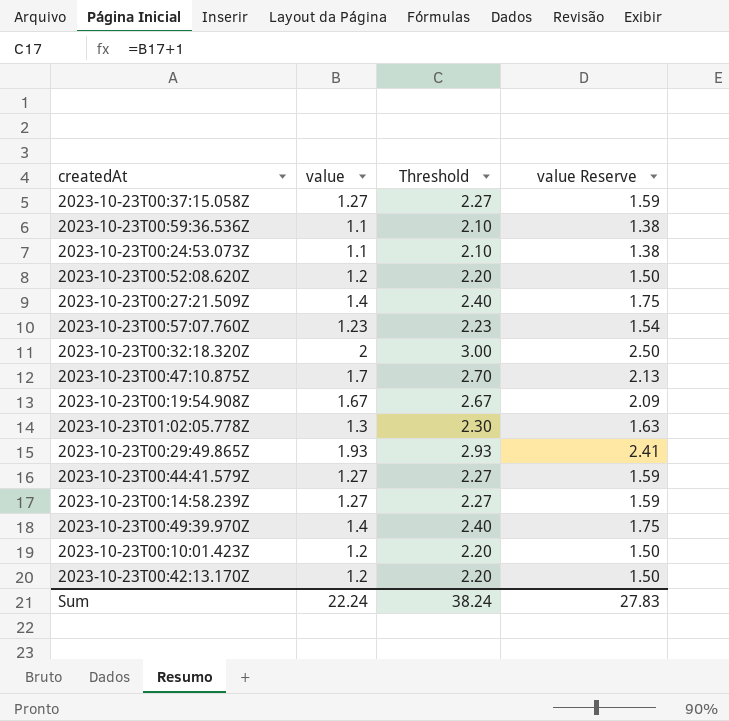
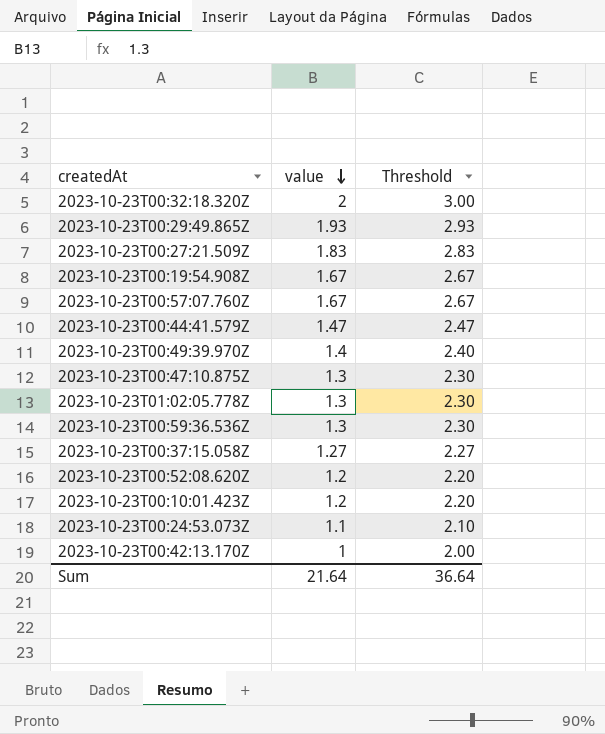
row order: none -> value descending
column value Reserve | formula: [value] * 1.25 -> none
row 2023-10-23T00:14:58.239Z: 1.27 | 2.27 | 1.59 -> none
2023-10-23T00:27:21.509Z | value: 1.4 -> 1.83
2023-10-23T00:27:21.509Z | Threshold: 2.40 -> 2.83
2023-10-23T00:57:07.760Z | value: 1.23 -> 1.67
2023-10-23T00:57:07.760Z | Threshold: 2.23 -> 2.67
2023-10-23T00:44:41.579Z | value: 1.27 -> 1.47
2023-10-23T00:44:41.579Z | Threshold: 2.27 -> 2.47
2023-10-23T00:47:10.875Z | value: 1.7 -> 1.3
2023-10-23T00:47:10.875Z | Threshold: 2.70 -> 2.30
2023-10-23T00:59:36.536Z | value: 1.1 -> 1.3
2023-10-23T00:59:36.536Z | Threshold: 2.10 -> 2.30
2023-10-23T00:42:13.170Z | value: 1.2 -> 1
2023-10-23T00:42:13.170Z | Threshold: 2.20 -> 2.00
Sum | value: 22.24 -> 21.64
Sum | Threshold: 38.24 -> 36.64

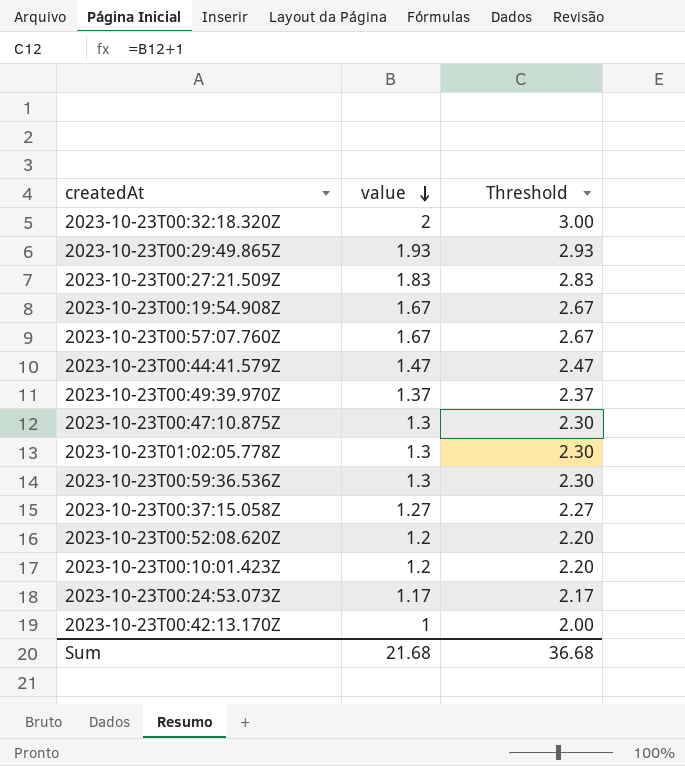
2023-10-23T00:49:39.970Z | value: 1.4 -> 1.37
2023-10-23T00:49:39.970Z | Threshold: 2.40 -> 2.37
2023-10-23T00:24:53.073Z | value: 1.1 -> 1.17
2023-10-23T00:24:53.073Z | Threshold: 2.10 -> 2.17
Sum | value: 21.64 -> 21.68
Sum | Threshold: 36.64 -> 36.68

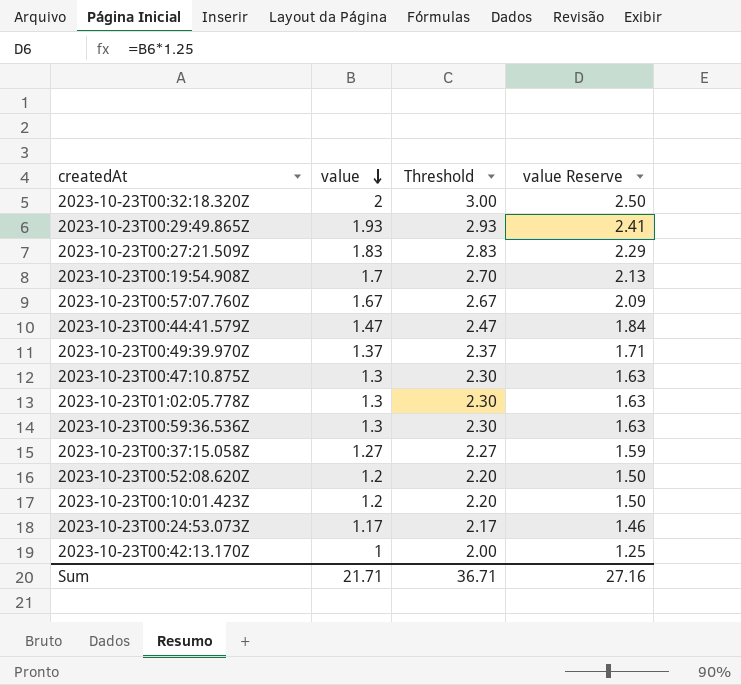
column value Reserve | formula: none -> [value] * 1.25
2023-10-23T00:19:54.908Z | value: 1.67 -> 1.7
2023-10-23T00:19:54.908Z | Threshold: 2.67 -> 2.70
Sum | value: 21.68 -> 21.71
Sum | Threshold: 36.68 -> 36.71

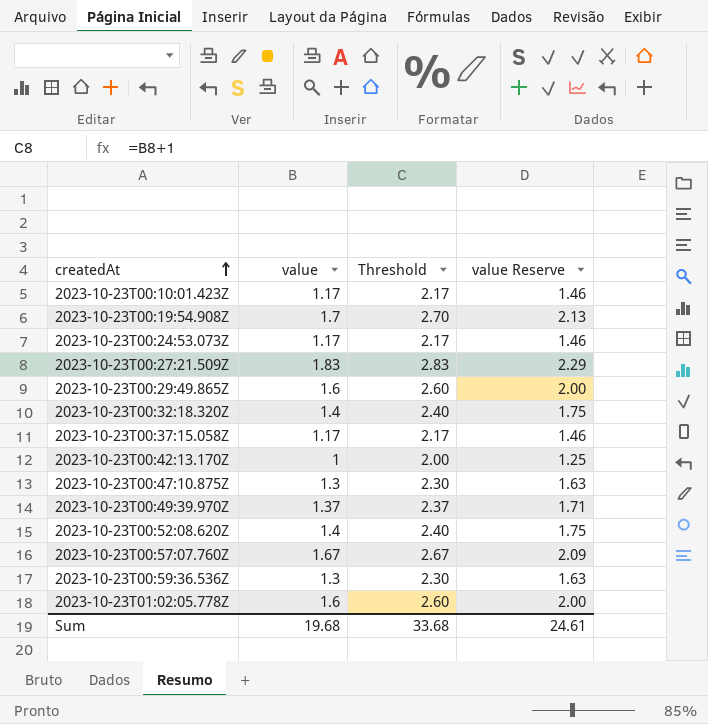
row order: value descending -> createdAt ascending
row 2023-10-23T00:44:41.579Z: 1.47 | 2.47 | 1.84 -> none
2023-10-23T00:10:01.423Z | value: 1.2 -> 1.17
2023-10-23T00:10:01.423Z | Threshold: 2.20 -> 2.17
2023-10-23T00:10:01.423Z | value Reserve: 1.50 -> 1.46
2023-10-23T00:29:49.865Z | value: 1.93 -> 1.6
2023-10-23T00:29:49.865Z | Threshold: 2.93 -> 2.60
2023-10-23T00:29:49.865Z | value Reserve: 2.41 -> 2.00
2023-10-23T00:32:18.320Z | value: 2 -> 1.4
2023-10-23T00:32:18.320Z | Threshold: 3.00 -> 2.40
2023-10-23T00:32:18.320Z | value Reserve: 2.50 -> 1.75
2023-10-23T00:37:15.058Z | value: 1.27 -> 1.17
2023-10-23T00:37:15.058Z | Threshold: 2.27 -> 2.17
2023-10-23T00:37:15.058Z | value Reserve: 1.59 -> 1.46
2023-10-23T00:52:08.620Z | value: 1.2 -> 1.4
2023-10-23T00:52:08.620Z | Threshold: 2.20 -> 2.40
2023-10-23T00:52:08.620Z | value Reserve: 1.50 -> 1.75
2023-10-23T01:02:05.778Z | value: 1.3 -> 1.6
2023-10-23T01:02:05.778Z | Threshold: 2.30 -> 2.60
2023-10-23T01:02:05.778Z | value Reserve: 1.63 -> 2.00
Sum | value: 21.71 -> 19.68
Sum | Threshold: 36.71 -> 33.68
Sum | value Reserve: 27.16 -> 24.61

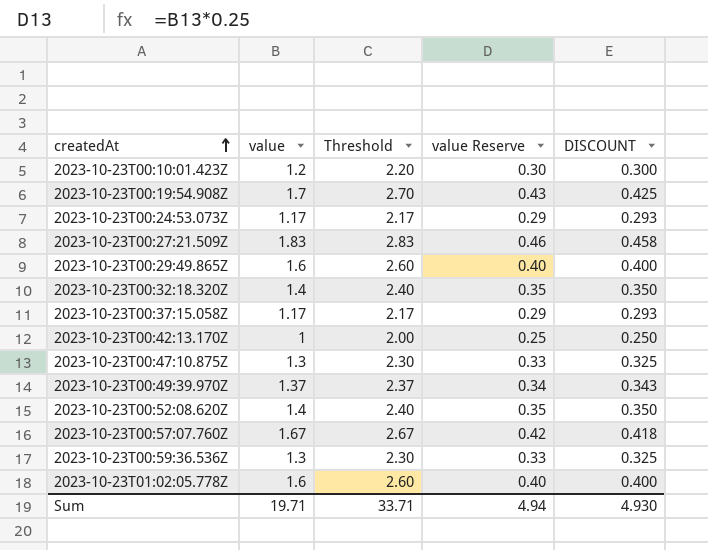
column value Reserve | formula: [value] * 1.25 -> [value] * 0.25
column DISCOUNT | formula: none -> [value] * 0.25
2023-10-23T00:10:01.423Z | value: 1.17 -> 1.2
2023-10-23T00:10:01.423Z | Threshold: 2.17 -> 2.20
Sum | value: 19.68 -> 19.71
Sum | Threshold: 33.68 -> 33.71
Sum | value Reserve: 24.61 -> 4.94

